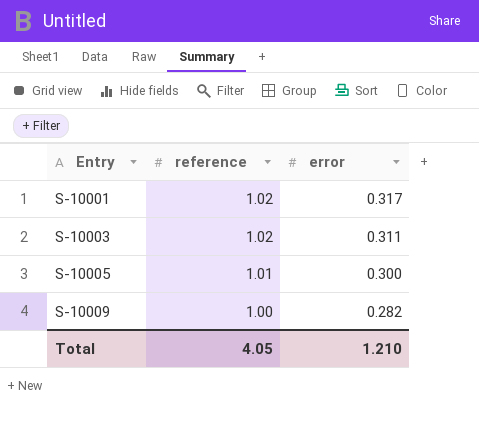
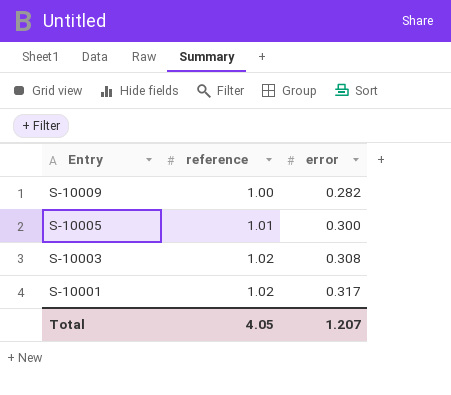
row order: Entry ascending -> Entry descending
S-10003 | error: 0.311 -> 0.308
Total | error: 1.210 -> 1.207

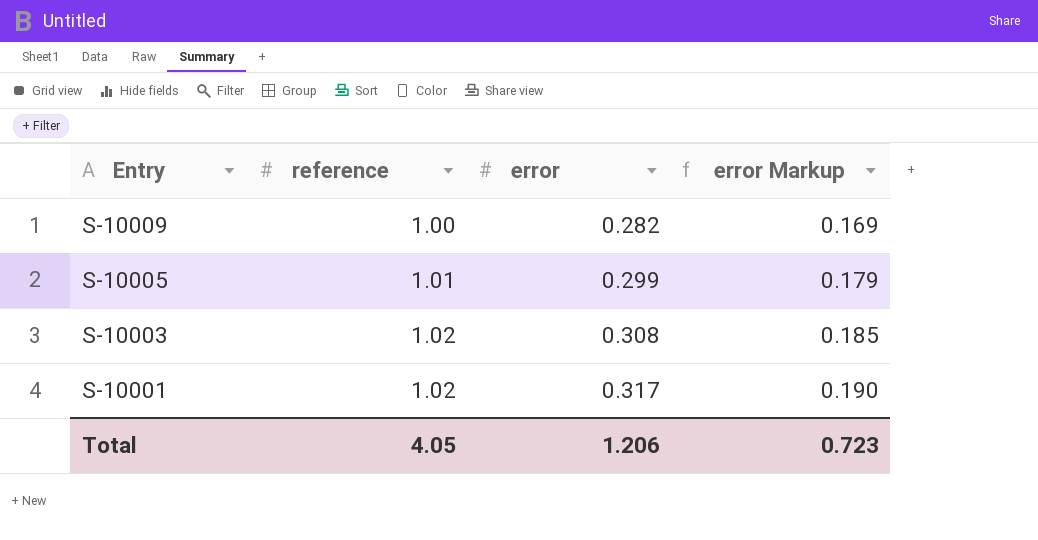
column error Markup | formula: none -> [error] * 0.6
S-10005 | error: 0.300 -> 0.299
Total | error: 1.207 -> 1.206

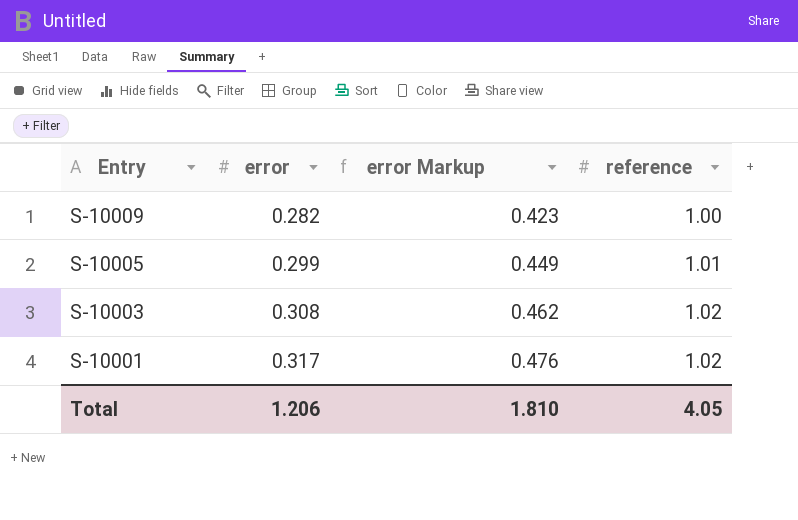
column error Markup | formula: [error] * 0.6 -> [error] * 1.5
column reference | position: 2 -> 4
Total | error Markup: 0.723 -> 1.810

